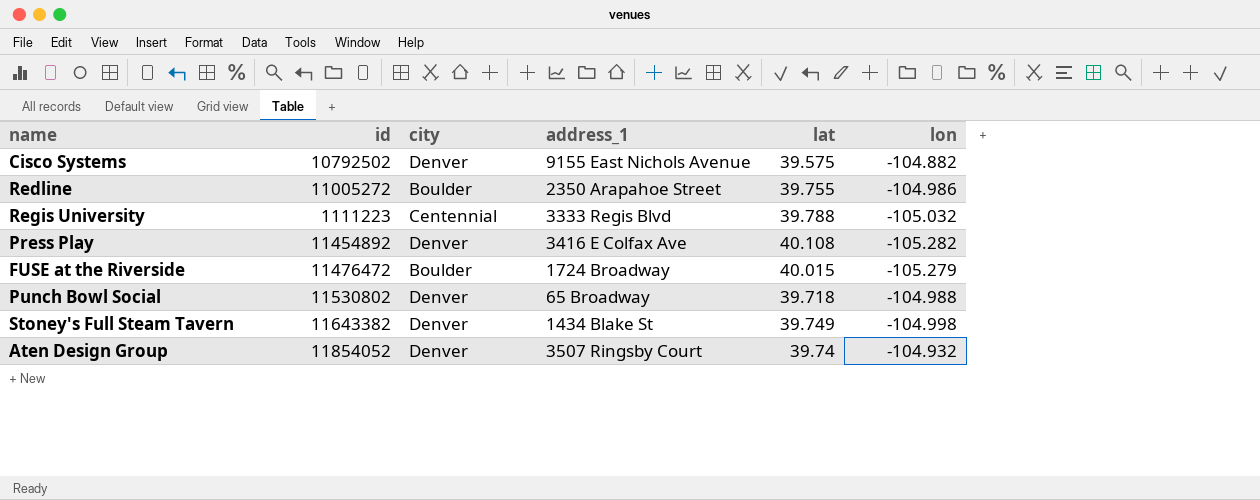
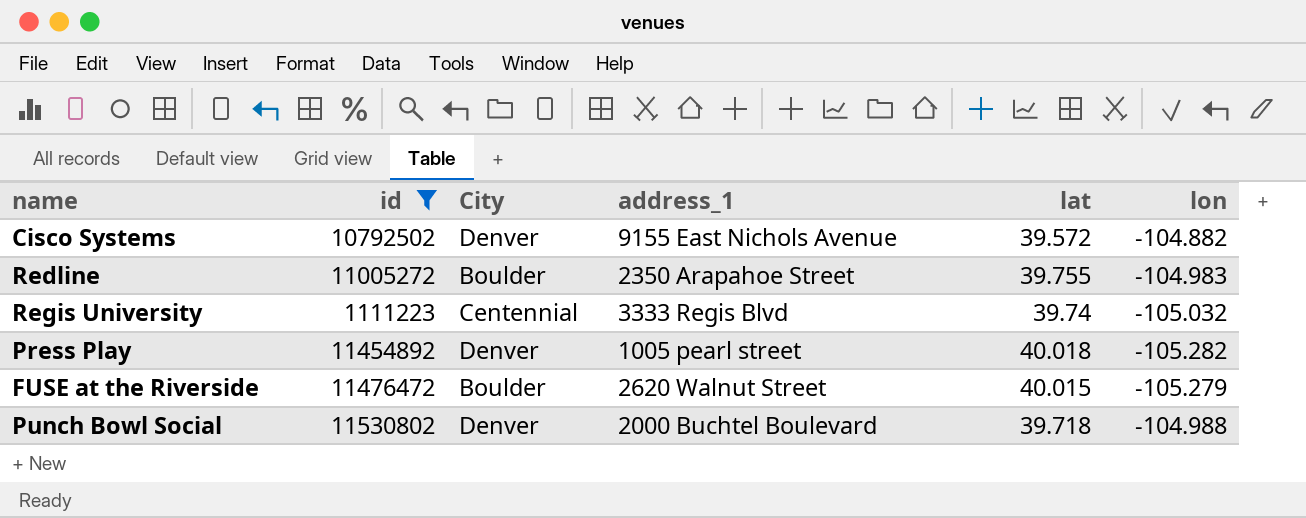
filter: none -> id <= 11530802
column name: city -> City
Cisco Systems | lat: 39.575 -> 39.572
Redline | lon: -104.986 -> -104.983
Regis University | lat: 39.788 -> 39.74
Press Play | address_1: 3416 E Colfax Ave -> 1005 pearl street
Press Play | lat: 40.108 -> 40.018
FUSE at the Riverside | address_1: 1724 Broadway -> 2620 Walnut Street
Punch Bowl Social | address_1: 65 Broadway -> 2000 Buchtel Boulevard

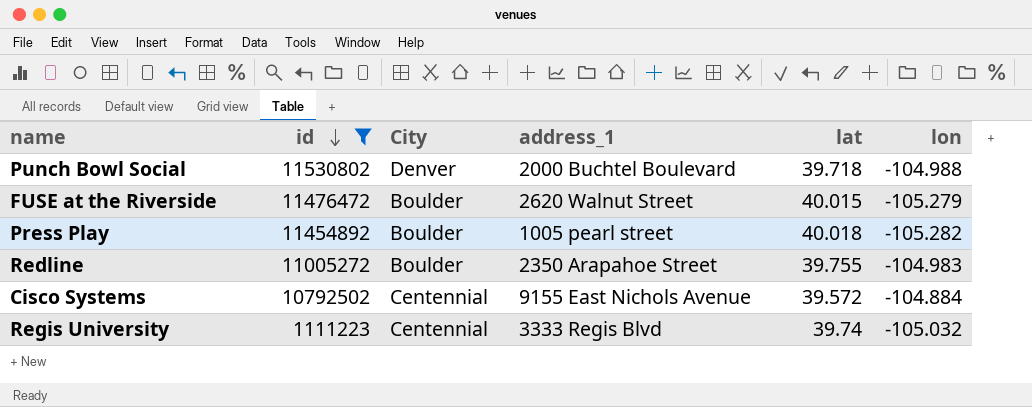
row order: none -> id descending
Press Play | City: Denver -> Boulder
Cisco Systems | City: Denver -> Centennial
Cisco Systems | lon: -104.882 -> -104.884

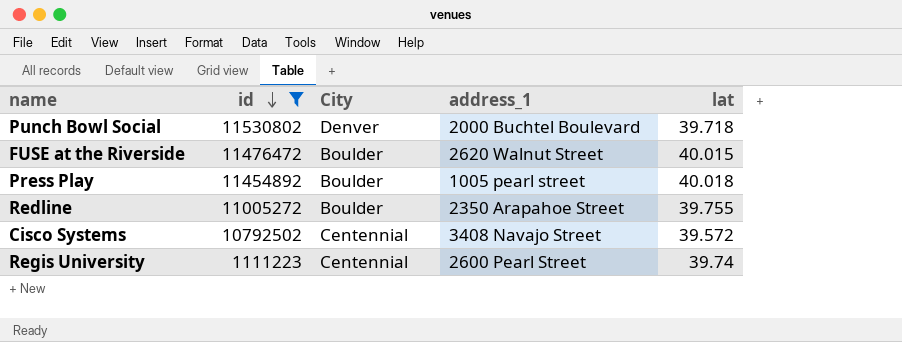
column lon | position: 6 -> none
Cisco Systems | address_1: 9155 East Nichols Avenue -> 3408 Navajo Street
Regis University | address_1: 3333 Regis Blvd -> 2600 Pearl Street

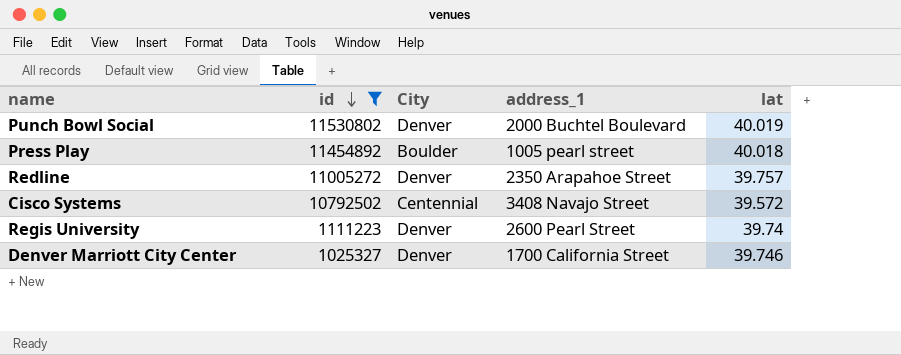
row FUSE at the Riverside: 11476472 | Boulder | 2620 Walnut Street | 40.015 -> none
Punch Bowl Social | lat: 39.718 -> 40.019
Redline | City: Boulder -> Denver
Redline | lat: 39.755 -> 39.757
Regis University | City: Centennial -> Denver
row Denver Marriott City Center: none -> 1025327 | Denver | 1700 California Street | 39.746

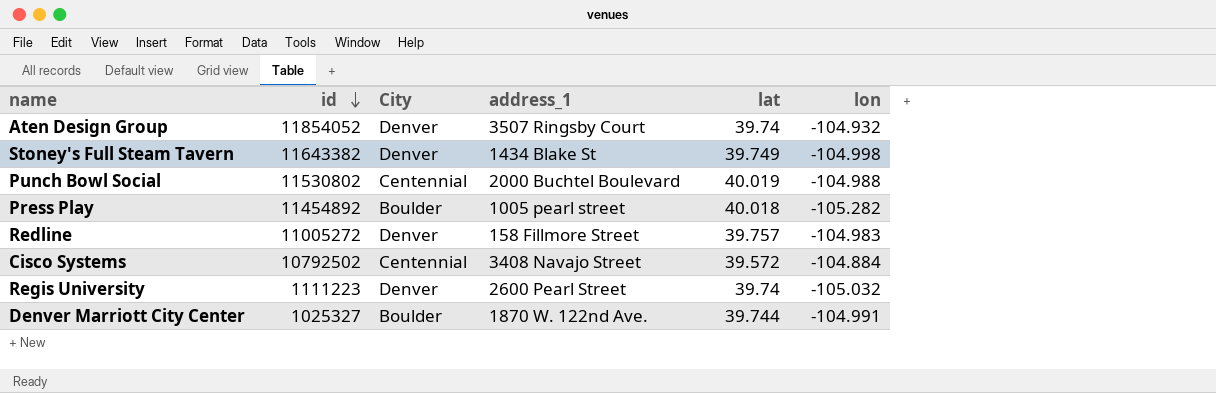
filter: id <= 11530802 -> none
column lon | position: none -> 6
Punch Bowl Social | City: Denver -> Centennial
Redline | address_1: 2350 Arapahoe Street -> 158 Fillmore Street
Denver Marriott City Center | City: Denver -> Boulder
Denver Marriott City Center | address_1: 1700 California Street -> 1870 W. 122nd Ave.
Denver Marriott City Center | lat: 39.746 -> 39.744

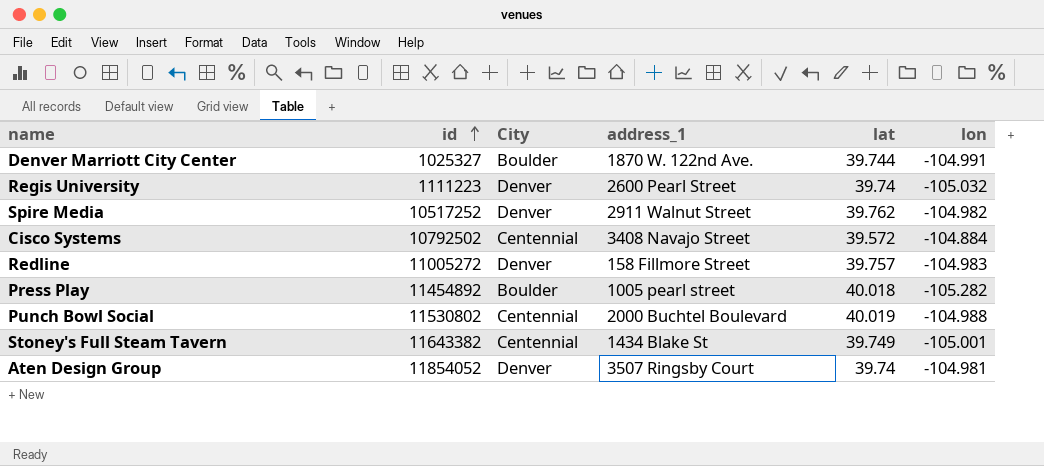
row order: id descending -> id ascending
row Spire Media: none -> 10517252 | Denver | 2911 Walnut Street | 39.762 | -104.982
Stoney's Full Steam Tavern | City: Denver -> Centennial
Stoney's Full Steam Tavern | lon: -104.998 -> -105.001
Aten Design Group | lon: -104.932 -> -104.981

